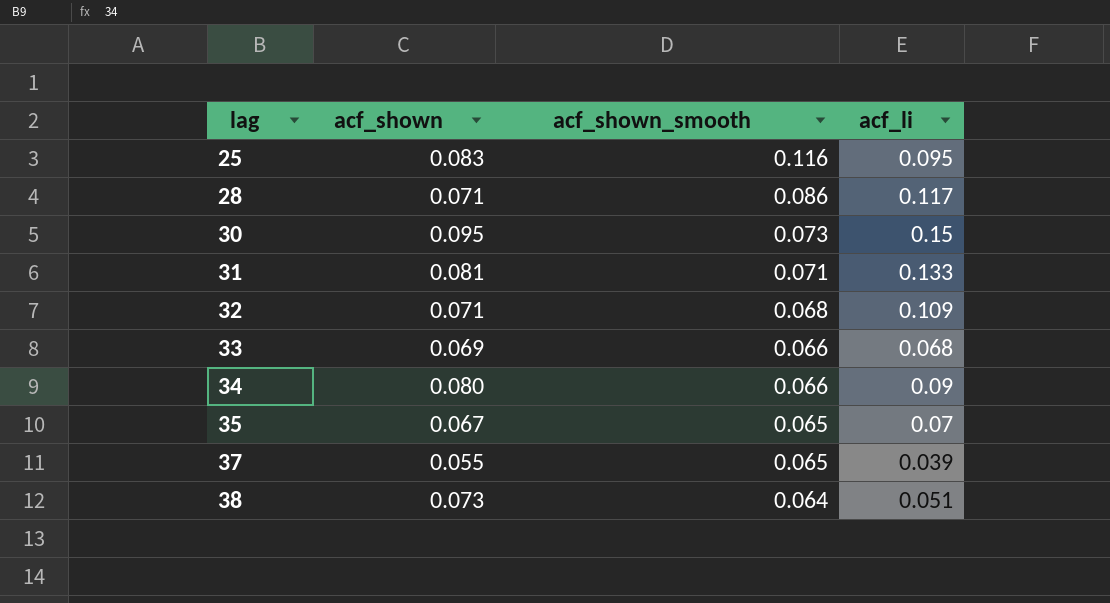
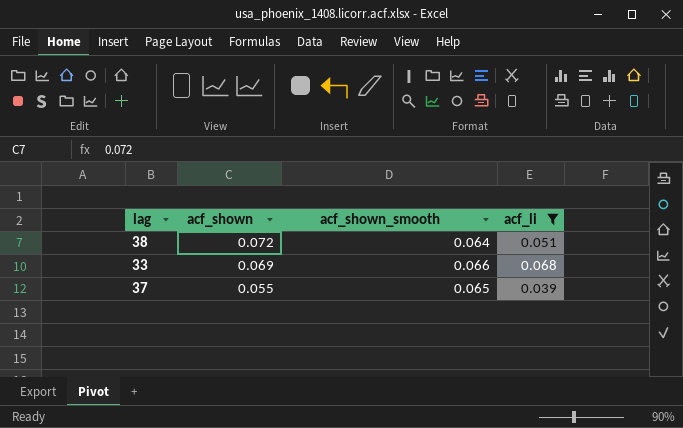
filter: none -> acf_li <= 0.068
row order: lag ascending -> acf_shown descending
38 | acf_shown: 0.073 -> 0.072

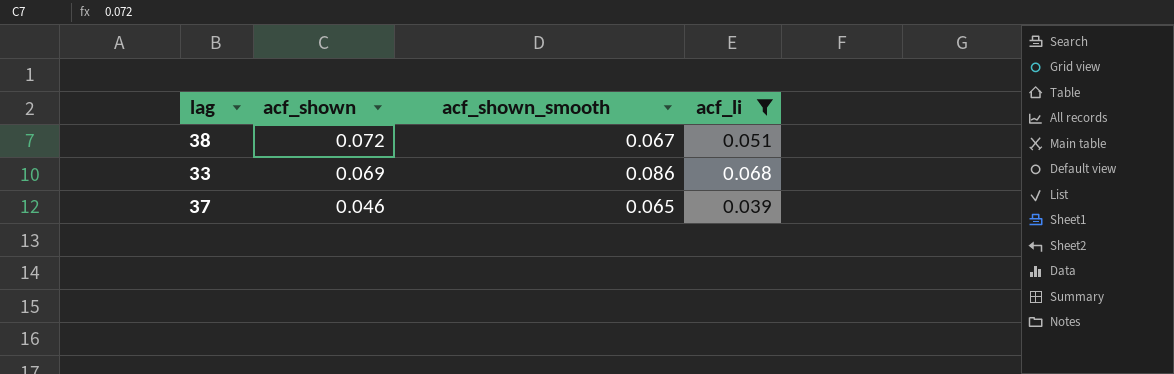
38 | acf_shown_smooth: 0.064 -> 0.067
33 | acf_shown_smooth: 0.066 -> 0.086
37 | acf_shown: 0.055 -> 0.046

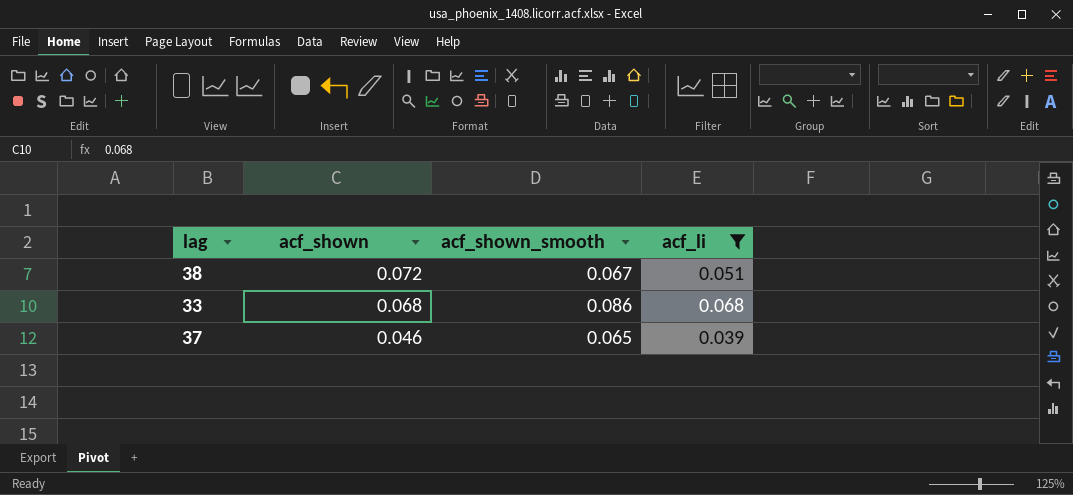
33 | acf_shown: 0.069 -> 0.068

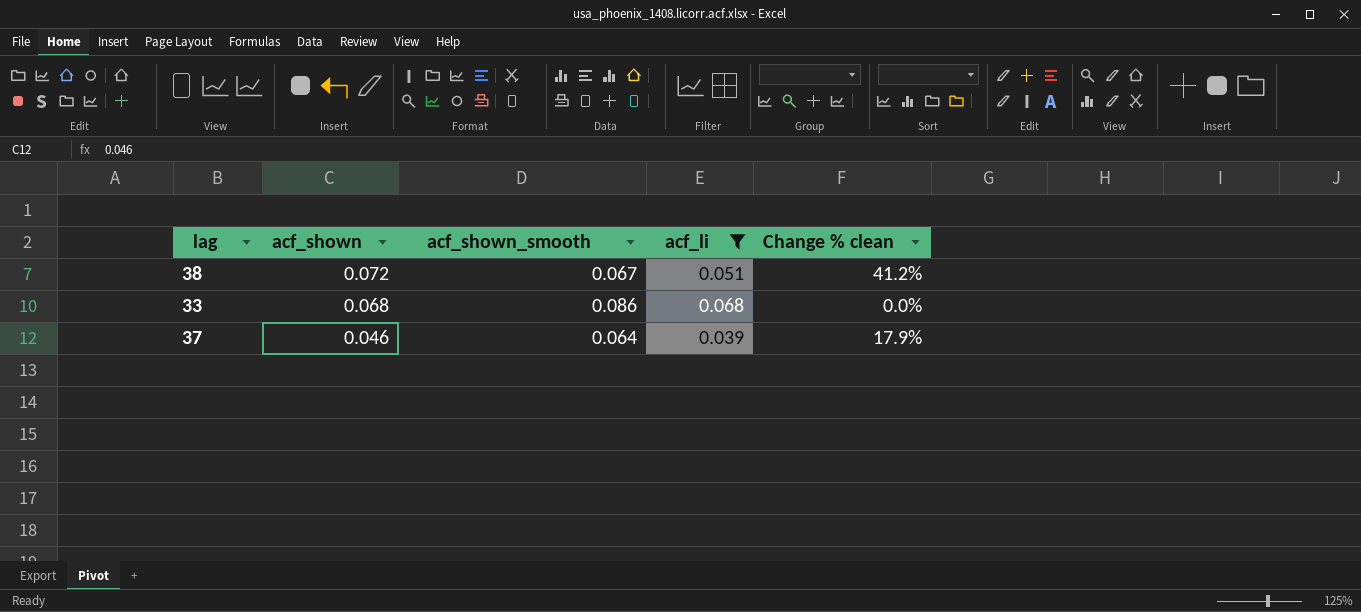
column Change % clean | formula: none -> ([acf_shown] - [acf_li]) / [acf_li]
37 | acf_shown_smooth: 0.065 -> 0.064

